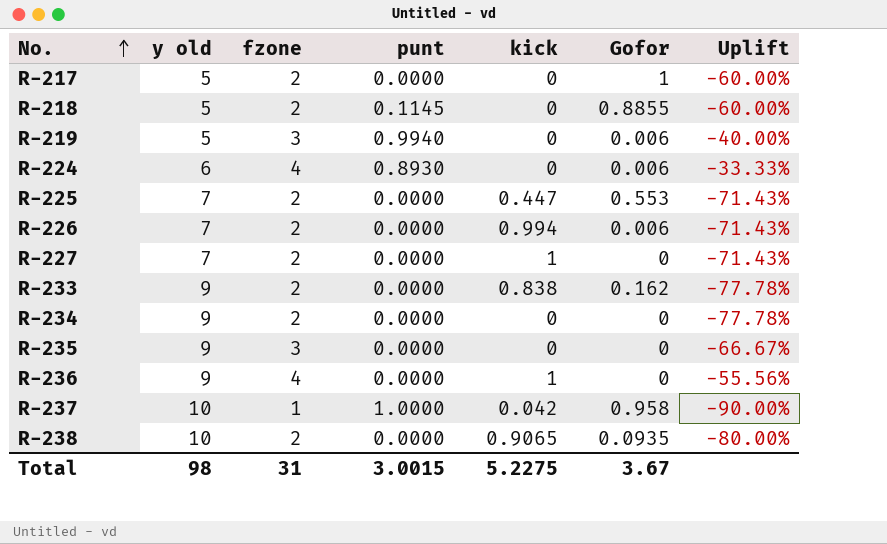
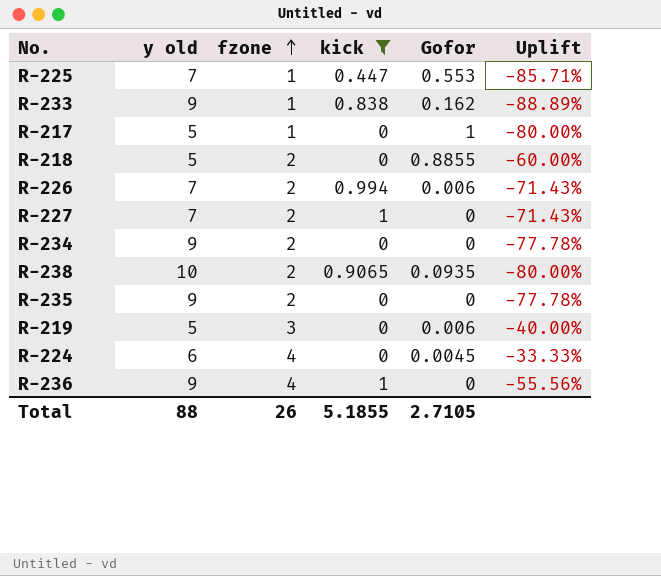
filter: none -> kick != 0.042
row order: No. ascending -> fzone ascending
column punt | position: 4 -> none
R-225 | fzone: 2 -> 1
R-225 | Uplift: -71.43% -> -85.71%
R-233 | fzone: 2 -> 1
R-233 | Uplift: -77.78% -> -88.89%
R-217 | fzone: 2 -> 1
R-217 | Uplift: -60.00% -> -80.00%
R-235 | fzone: 3 -> 2
R-235 | Uplift: -66.67% -> -77.78%
R-224 | Gofor: 0.006 -> 0.0045
Total | y old: 98 -> 88
Total | fzone: 31 -> 26
Total | kick: 5.2275 -> 5.1855
Total | Gofor: 3.67 -> 2.7105

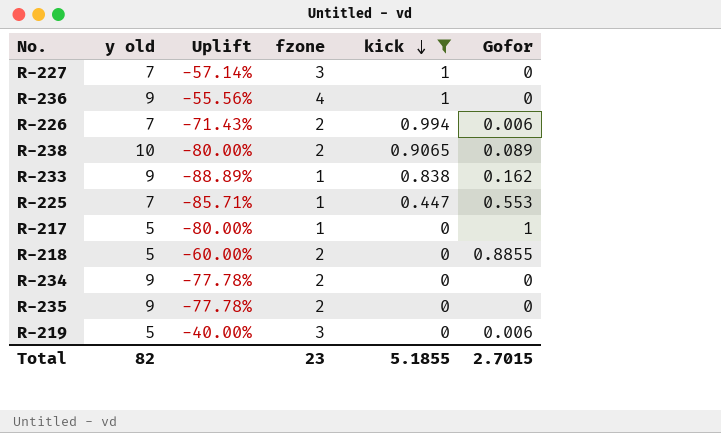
row order: fzone ascending -> kick descending
column Uplift | position: 6 -> 3
row R-224: 6 | 4 | 0 | 0.0045 | -33.33% -> none
R-227 | Uplift: -71.43% -> -57.14%
R-227 | fzone: 2 -> 3
R-238 | Gofor: 0.0935 -> 0.089
Total | y old: 88 -> 82
Total | fzone: 26 -> 23
Total | Gofor: 2.7105 -> 2.7015

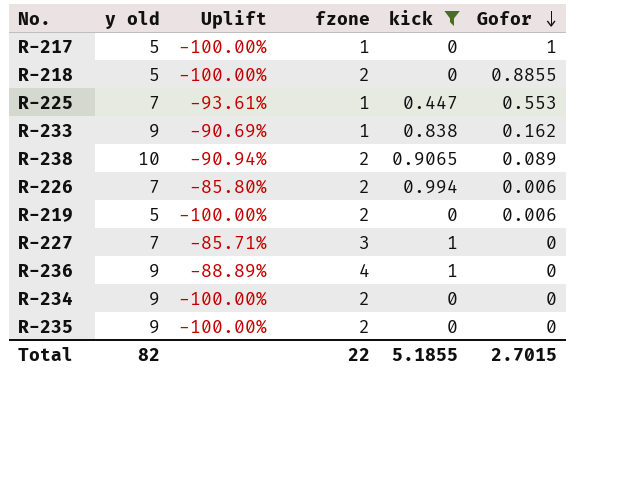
row order: kick descending -> Gofor descending
column Uplift | formula: ([fzone] - [y old]) / [y old] -> ([kick] - [y old]) / [y old]
R-219 | fzone: 3 -> 2
Total | fzone: 23 -> 22

